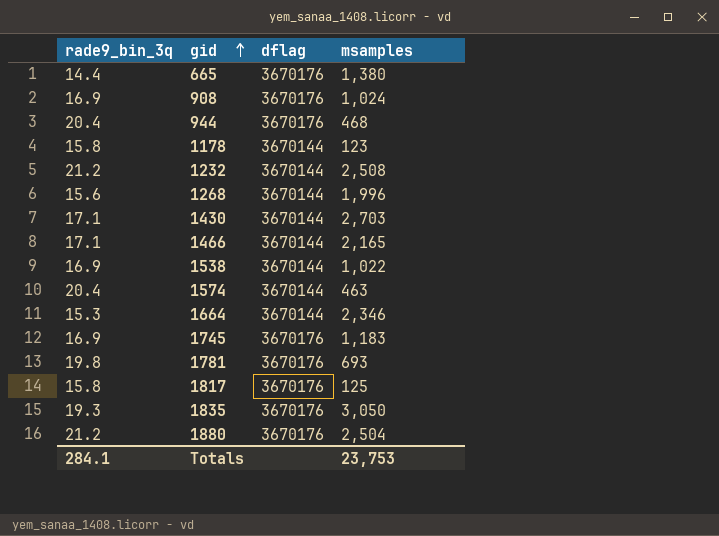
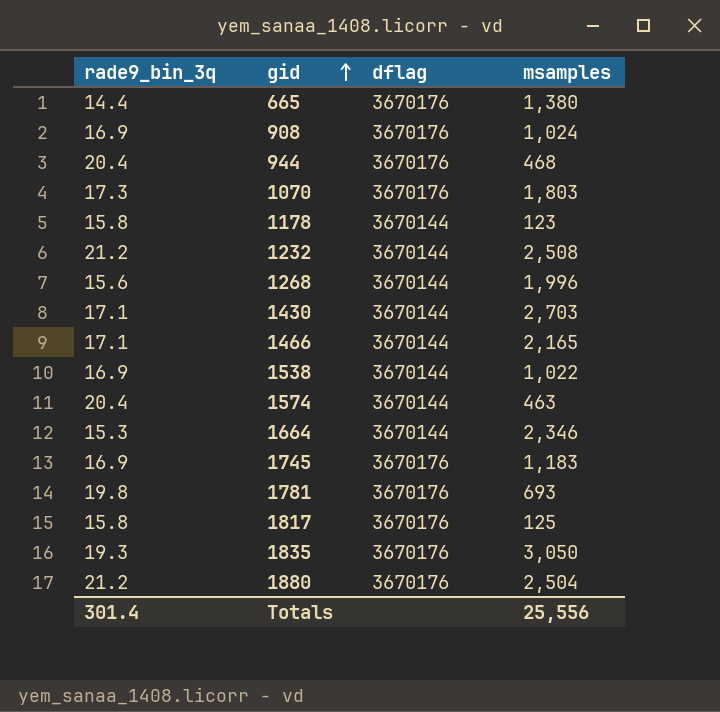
row 1070: none -> 17.3 | 3670176 | 1,803
Totals | rade9_bin_3q: 284.1 -> 301.4
Totals | msamples: 23,753 -> 25,556

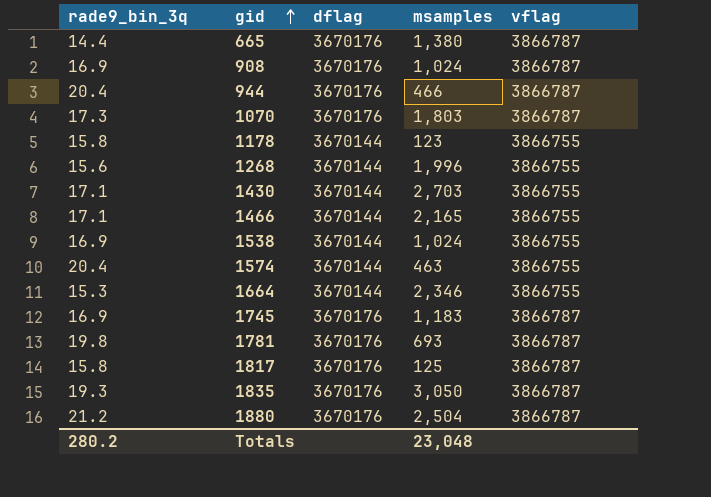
column vflag | position: none -> 5
row 1232: 21.2 | 3670144 | 2,508 -> none
944 | msamples: 468 -> 466
1538 | msamples: 1,022 -> 1,024
Totals | rade9_bin_3q: 301.4 -> 280.2
Totals | msamples: 25,556 -> 23,048

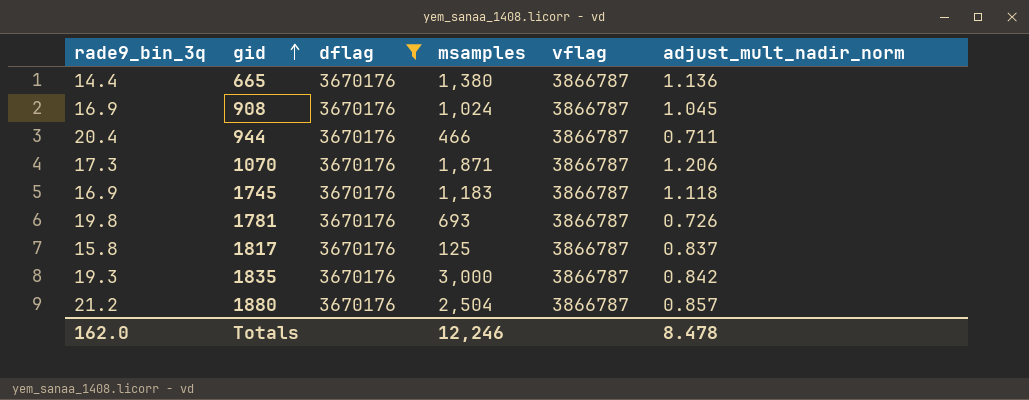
filter: none -> dflag = 3670176
column adjust_mult_nadir_norm | position: none -> 6
1070 | msamples: 1,803 -> 1,871
1835 | msamples: 3,050 -> 3,000
Totals | rade9_bin_3q: 280.2 -> 162.0
Totals | msamples: 23,048 -> 12,246

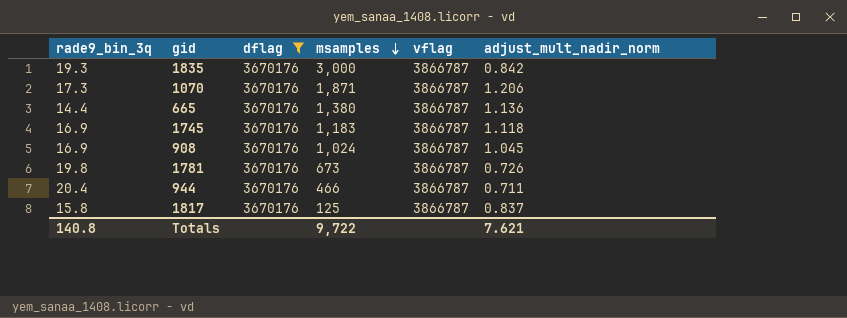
row order: gid ascending -> msamples descending
row 1880: 21.2 | 3670176 | 2,504 | 3866787 | 0.857 -> none
1781 | msamples: 693 -> 673
Totals | rade9_bin_3q: 162.0 -> 140.8
Totals | msamples: 12,246 -> 9,722
Totals | adjust_mult_nadir_norm: 8.478 -> 7.621

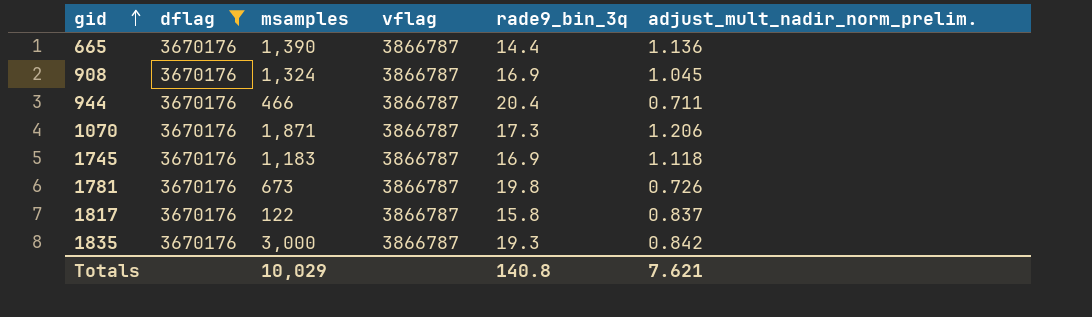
row order: msamples descending -> gid ascending
column rade9_bin_3q | position: 1 -> 5
column name: adjust_mult_nadir_norm -> adjust_mult_nadir_norm_prelim.
665 | msamples: 1,380 -> 1,390
908 | msamples: 1,024 -> 1,324
1817 | msamples: 125 -> 122
Totals | msamples: 9,722 -> 10,029

